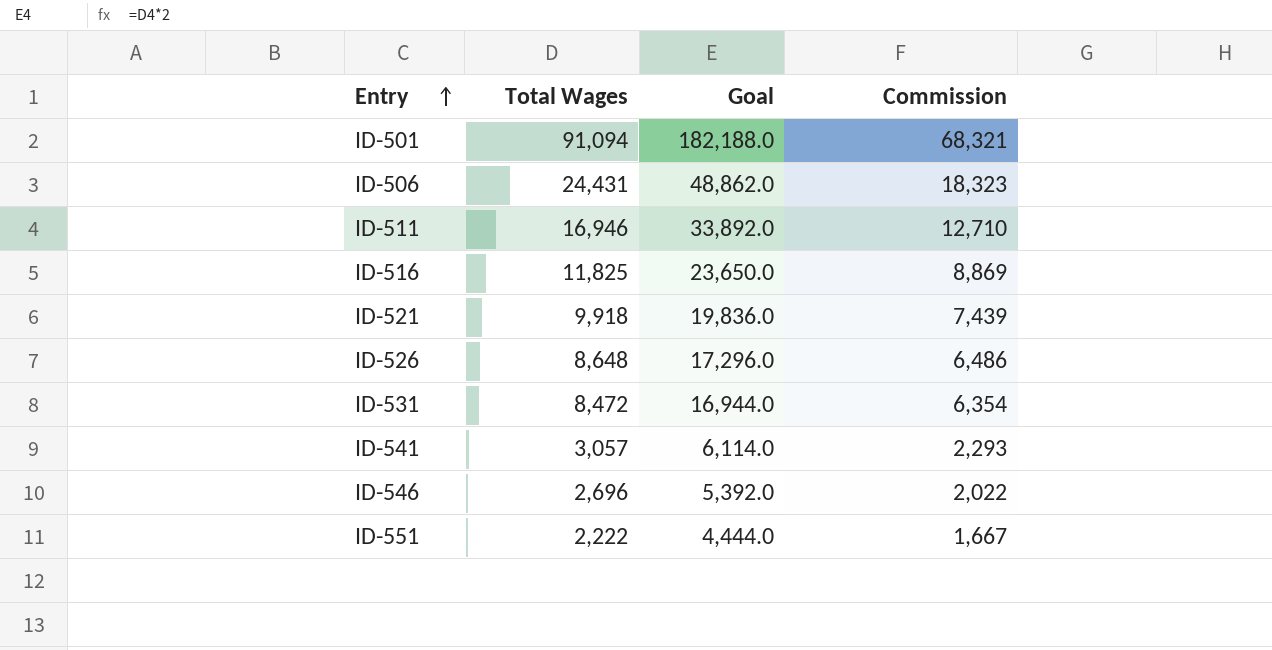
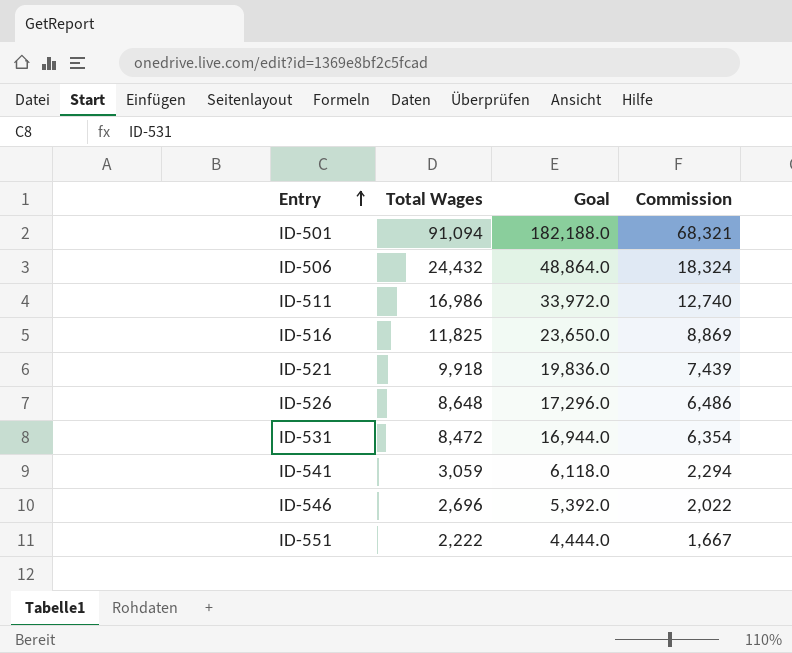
ID-506 | Total Wages: 24,431 -> 24,432
ID-506 | Goal: 48,862.0 -> 48,864.0
ID-506 | Commission: 18,323 -> 18,324
ID-511 | Total Wages: 16,946 -> 16,986
ID-511 | Goal: 33,892.0 -> 33,972.0
ID-511 | Commission: 12,710 -> 12,740
ID-541 | Total Wages: 3,057 -> 3,059
ID-541 | Goal: 6,114.0 -> 6,118.0
ID-541 | Commission: 2,293 -> 2,294

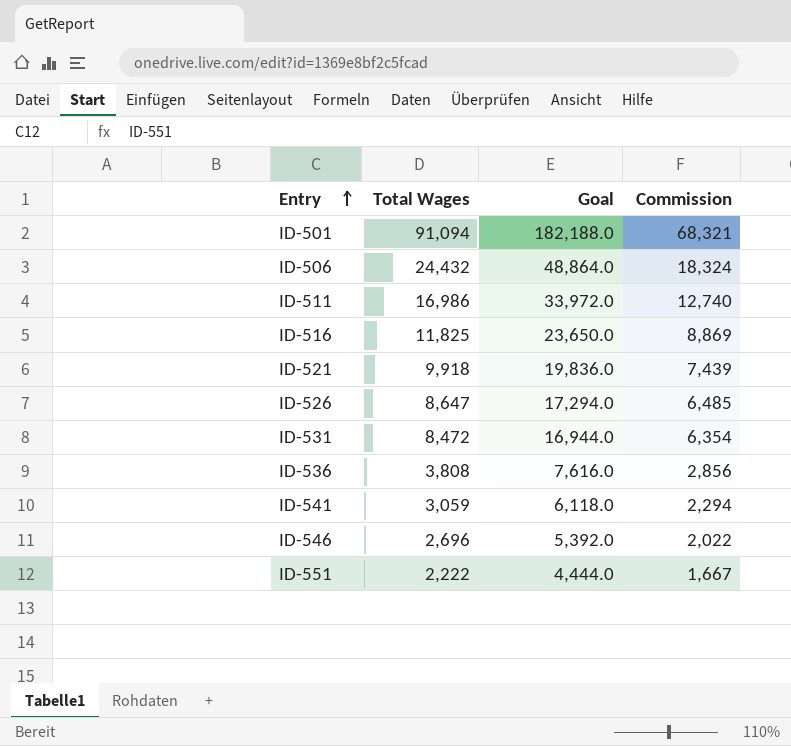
ID-526 | Total Wages: 8,648 -> 8,647
ID-526 | Goal: 17,296.0 -> 17,294.0
ID-526 | Commission: 6,486 -> 6,485
row ID-536: none -> 3,808 | 7,616.0 | 2,856

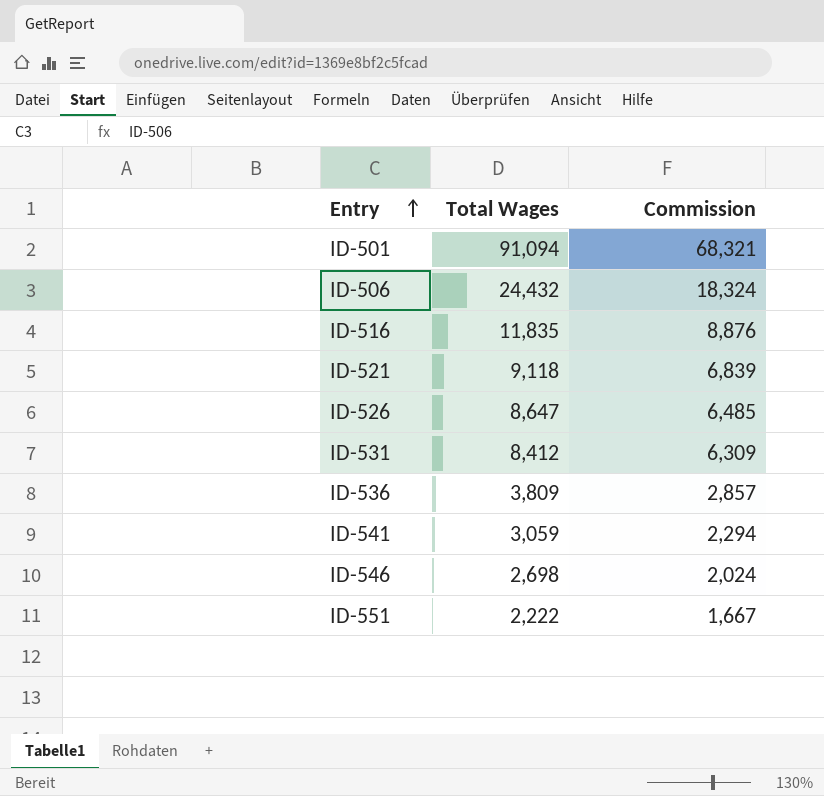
column Goal | formula: [Total Wages] * 2 -> none
row ID-511: 16,986 | 33,972.0 | 12,740 -> none
ID-516 | Total Wages: 11,825 -> 11,835
ID-516 | Commission: 8,869 -> 8,876
ID-521 | Total Wages: 9,918 -> 9,118
ID-521 | Commission: 7,439 -> 6,839
ID-531 | Total Wages: 8,472 -> 8,412
ID-531 | Commission: 6,354 -> 6,309
ID-536 | Total Wages: 3,808 -> 3,809
ID-536 | Commission: 2,856 -> 2,857
ID-546 | Total Wages: 2,696 -> 2,698
ID-546 | Commission: 2,022 -> 2,024

